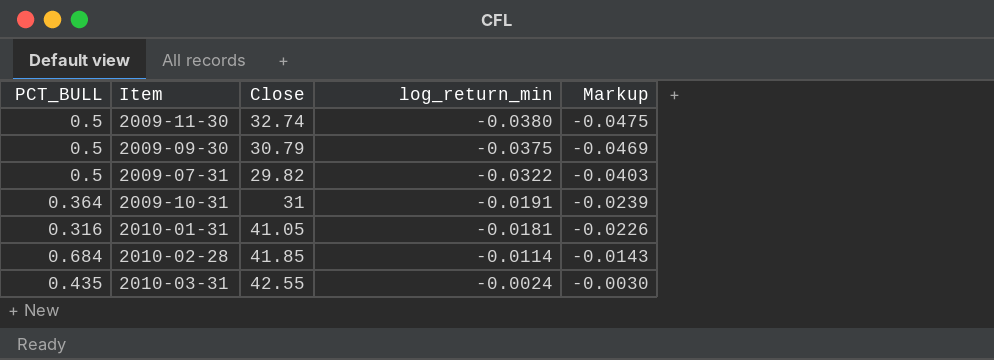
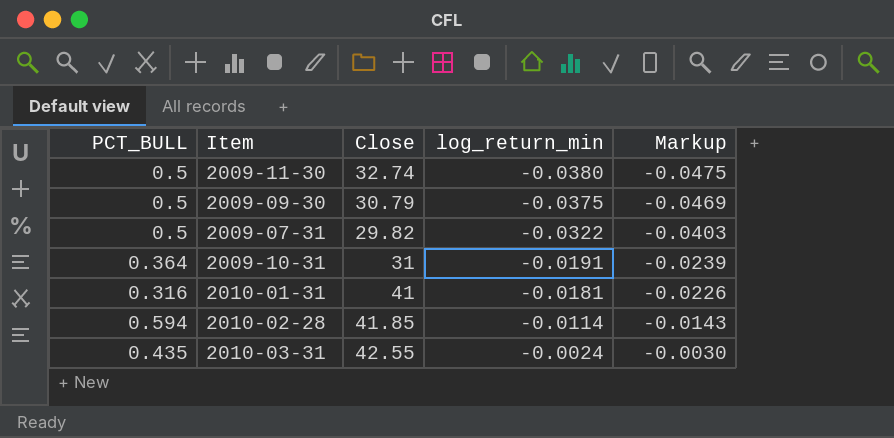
2010-01-31 | Close: 41.05 -> 41
2010-02-28 | PCT_BULL: 0.684 -> 0.594

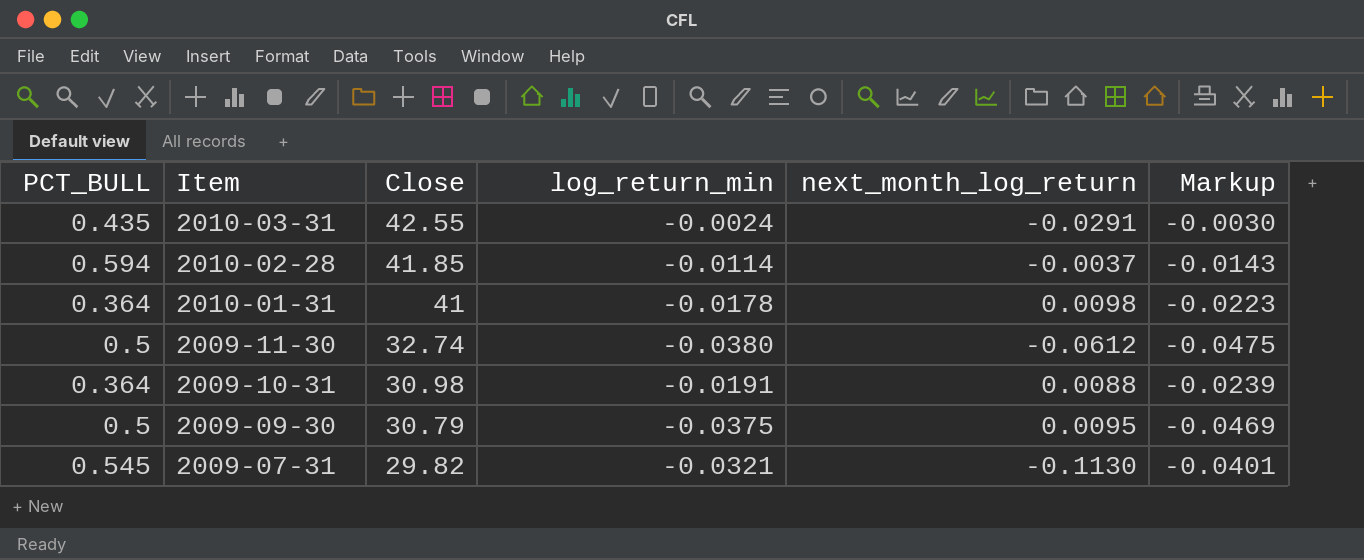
row order: log_return_min ascending -> Item descending
column next_month_log_return | position: none -> 5
2010-01-31 | PCT_BULL: 0.316 -> 0.364
2010-01-31 | log_return_min: -0.0181 -> -0.0178
2010-01-31 | Markup: -0.0226 -> -0.0223
2009-10-31 | Close: 31 -> 30.98
2009-07-31 | PCT_BULL: 0.5 -> 0.545
2009-07-31 | log_return_min: -0.0322 -> -0.0321
2009-07-31 | Markup: -0.0403 -> -0.0401

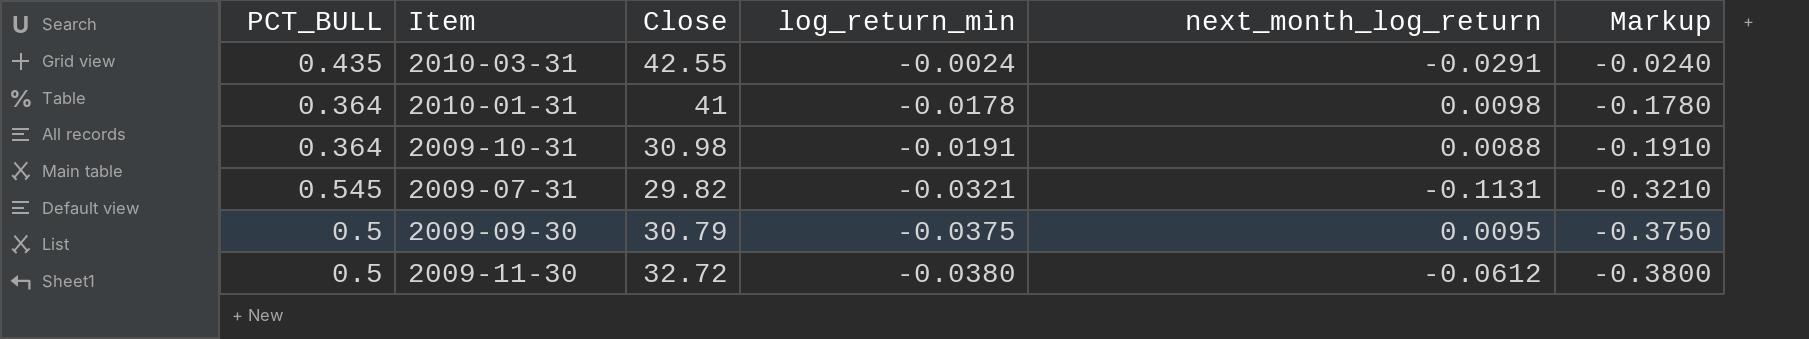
row order: Item descending -> log_return_min descending
column Markup | formula: [log_return_min] * 1.25 -> [log_return_min] * 10
row 2010-02-28: 0.594 | 41.85 | -0.0114 | -0.0037 | -0.0143 -> none
2009-07-31 | next_month_log_return: -0.1130 -> -0.1131
2009-11-30 | Close: 32.74 -> 32.72

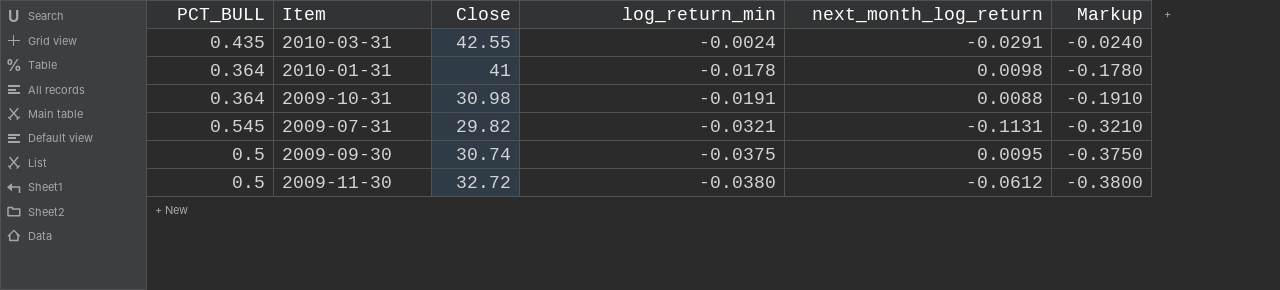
2009-09-30 | Close: 30.79 -> 30.74

